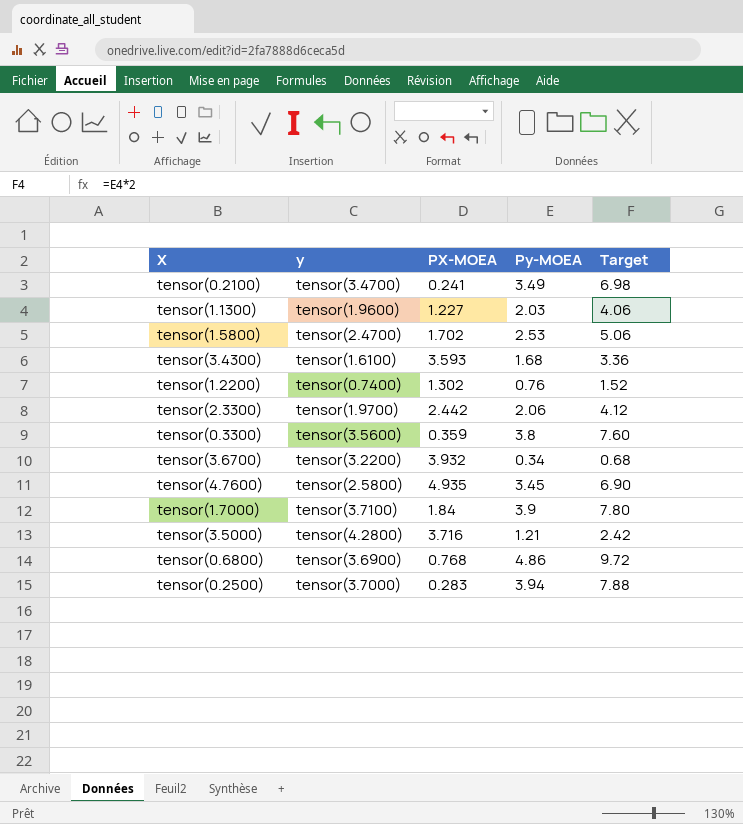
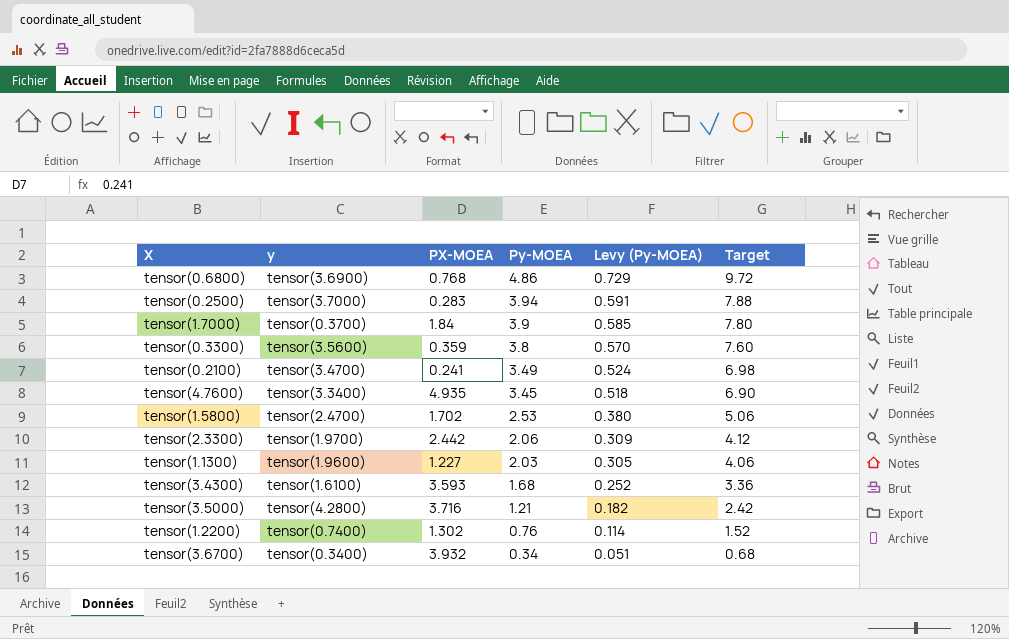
row order: none -> Py-MOEA descending
column Levy (Py-MOEA) | formula: none -> [Py-MOEA] * 0.15
tensor(1.7000) | y: tensor(3.7100) -> tensor(0.3700)
tensor(4.7600) | y: tensor(2.5800) -> tensor(3.3400)
tensor(3.6700) | y: tensor(3.2200) -> tensor(0.3400)

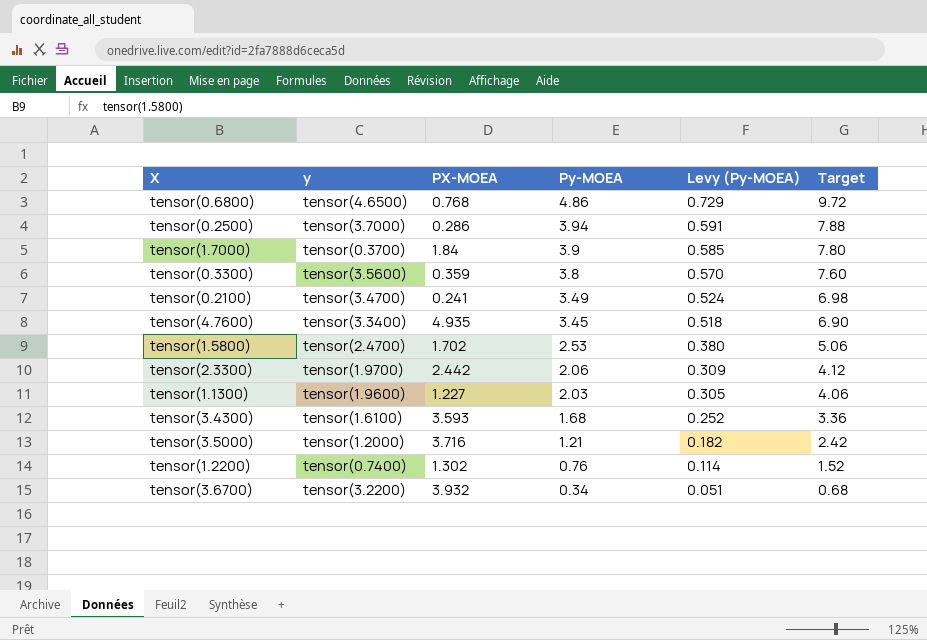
tensor(0.6800) | y: tensor(3.6900) -> tensor(4.6500)
tensor(0.2500) | PX-MOEA: 0.283 -> 0.286
tensor(3.5000) | y: tensor(4.2800) -> tensor(1.2000)
tensor(3.6700) | y: tensor(0.3400) -> tensor(3.2200)

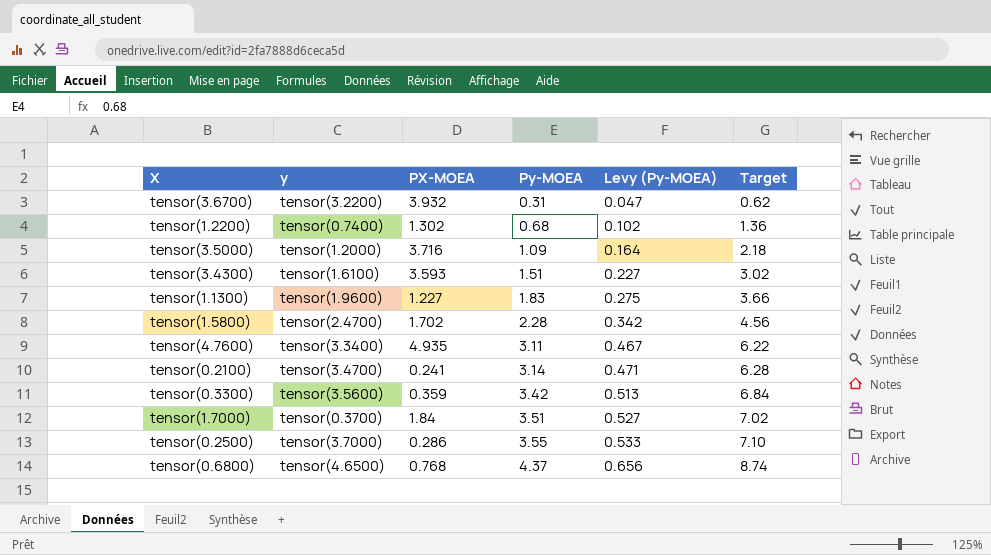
row order: Py-MOEA descending -> Py-MOEA ascending
row tensor(2.3300): tensor(1.9700) | 2.442 | 2.06 | 0.309 | 4.12 -> none
tensor(3.6700) | Py-MOEA: 0.34 -> 0.31
tensor(3.6700) | Levy (Py-MOEA): 0.051 -> 0.047
tensor(3.6700) | Target: 0.68 -> 0.62
tensor(1.2200) | Py-MOEA: 0.76 -> 0.68
tensor(1.2200) | Levy (Py-MOEA): 0.114 -> 0.102
tensor(1.2200) | Target: 1.52 -> 1.36
tensor(3.5000) | Py-MOEA: 1.21 -> 1.09
tensor(3.5000) | Levy (Py-MOEA): 0.182 -> 0.164
tensor(3.5000) | Target: 2.42 -> 2.18
tensor(3.4300) | Py-MOEA: 1.68 -> 1.51
tensor(3.4300) | Levy (Py-MOEA): 0.252 -> 0.227
tensor(3.4300) | Target: 3.36 -> 3.02
tensor(1.1300) | Py-MOEA: 2.03 -> 1.83
tensor(1.1300) | Levy (Py-MOEA): 0.305 -> 0.275
tensor(1.1300) | Target: 4.06 -> 3.66
tensor(1.5800) | Py-MOEA: 2.53 -> 2.28
tensor(1.5800) | Levy (Py-MOEA): 0.380 -> 0.342
tensor(1.5800) | Target: 5.06 -> 4.56
tensor(4.7600) | Py-MOEA: 3.45 -> 3.11
tensor(4.7600) | Levy (Py-MOEA): 0.518 -> 0.467
tensor(4.7600) | Target: 6.90 -> 6.22
tensor(0.2100) | Py-MOEA: 3.49 -> 3.14
tensor(0.2100) | Levy (Py-MOEA): 0.524 -> 0.471
tensor(0.2100) | Target: 6.98 -> 6.28
tensor(0.3300) | Py-MOEA: 3.8 -> 3.42
tensor(0.3300) | Levy (Py-MOEA): 0.570 -> 0.513
tensor(0.3300) | Target: 7.60 -> 6.84
tensor(1.7000) | Py-MOEA: 3.9 -> 3.51
tensor(1.7000) | Levy (Py-MOEA): 0.585 -> 0.527
tensor(1.7000) | Target: 7.80 -> 7.02
tensor(0.2500) | Py-MOEA: 3.94 -> 3.55
tensor(0.2500) | Levy (Py-MOEA): 0.591 -> 0.533
tensor(0.2500) | Target: 7.88 -> 7.10
tensor(0.6800) | Py-MOEA: 4.86 -> 4.37
tensor(0.6800) | Levy (Py-MOEA): 0.729 -> 0.656
tensor(0.6800) | Target: 9.72 -> 8.74

